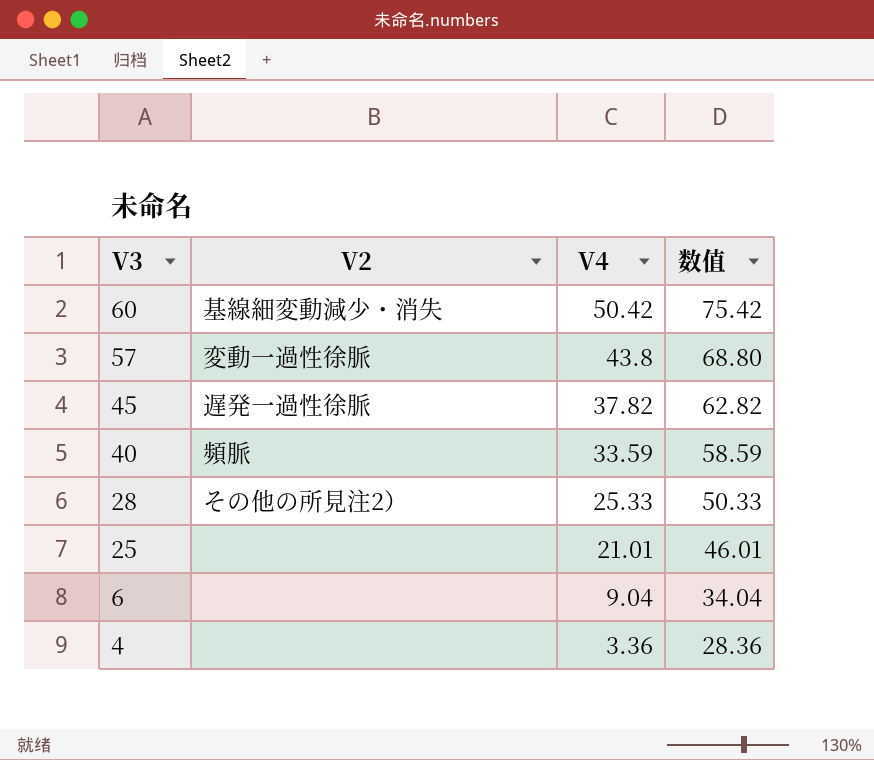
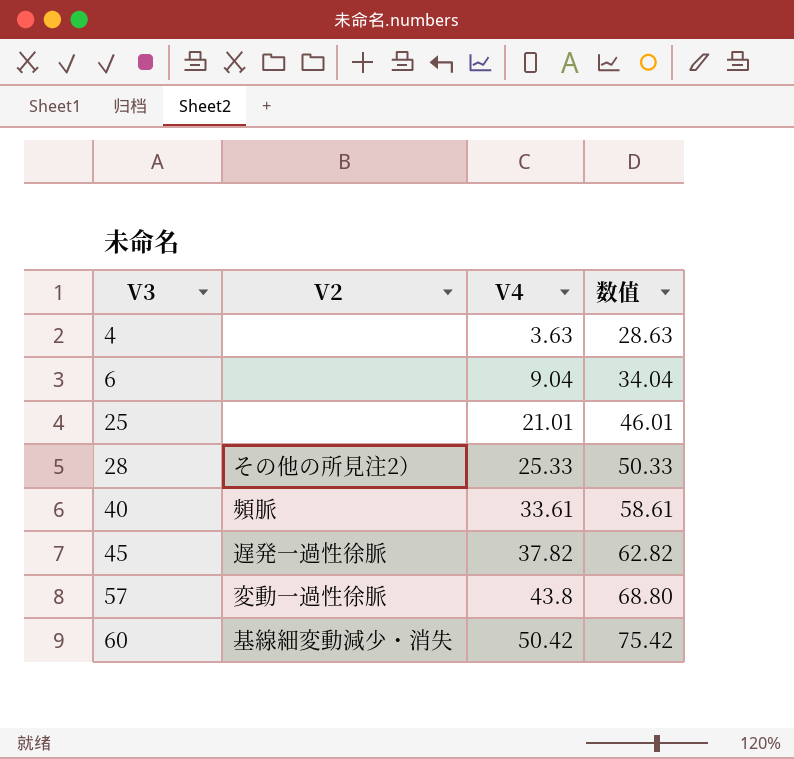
row order: V3 descending -> V3 ascending
4 | V4: 3.36 -> 3.63
4 | 数值: 28.36 -> 28.63
40 | V4: 33.59 -> 33.61
40 | 数值: 58.59 -> 58.61

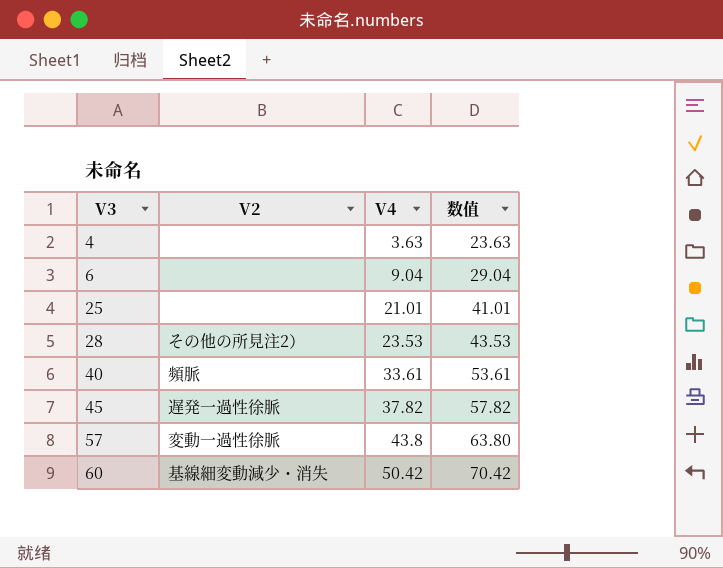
column 数值 | formula: [V4] + 25 -> [V4] + 20
28 | V4: 25.33 -> 23.53

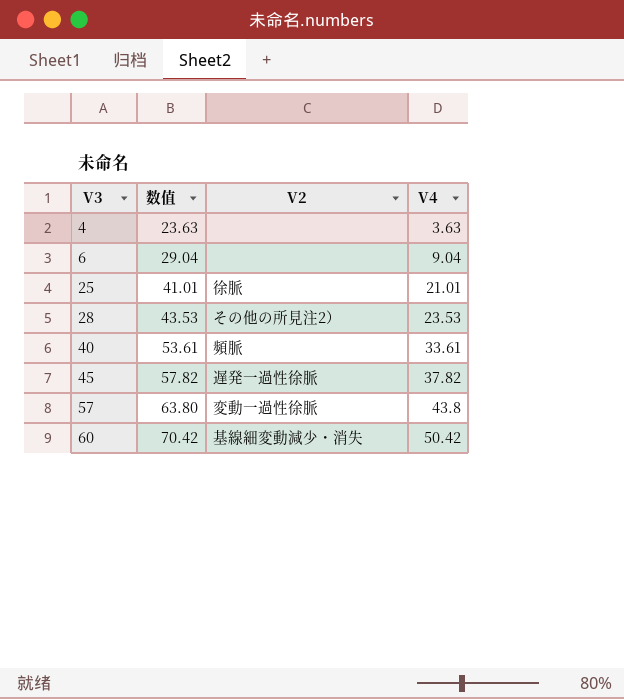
column 数值 | position: 4 -> 2
25 | V2: none -> 徐脈

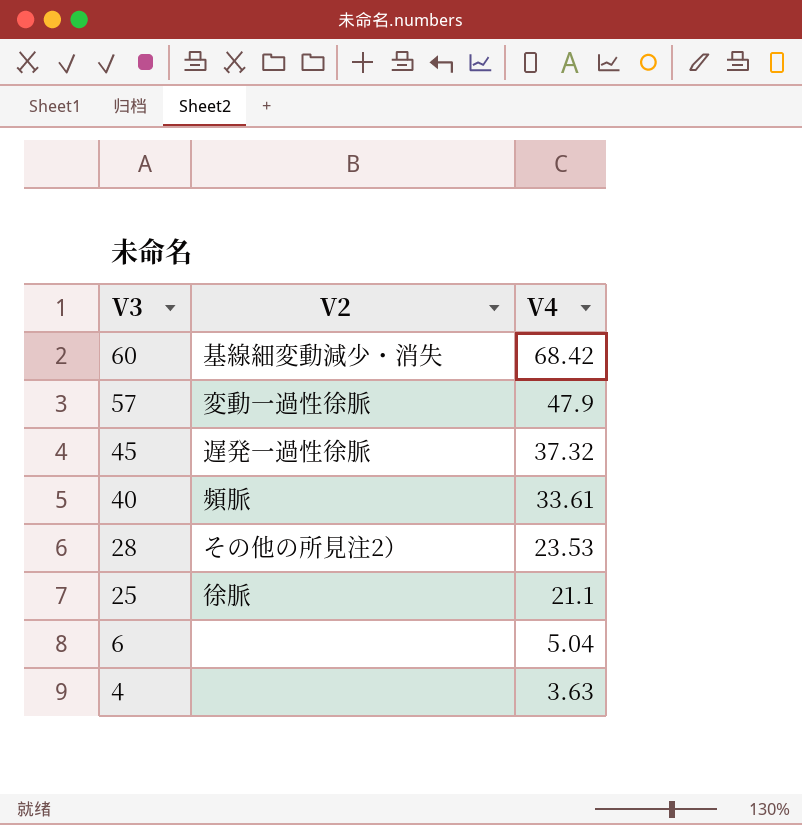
row order: V3 ascending -> V3 descending
column 数值 | formula: [V4] + 20 -> none
60 | V4: 50.42 -> 68.42
57 | V4: 43.8 -> 47.9
45 | V4: 37.82 -> 37.32
25 | V4: 21.01 -> 21.1
6 | V4: 9.04 -> 5.04

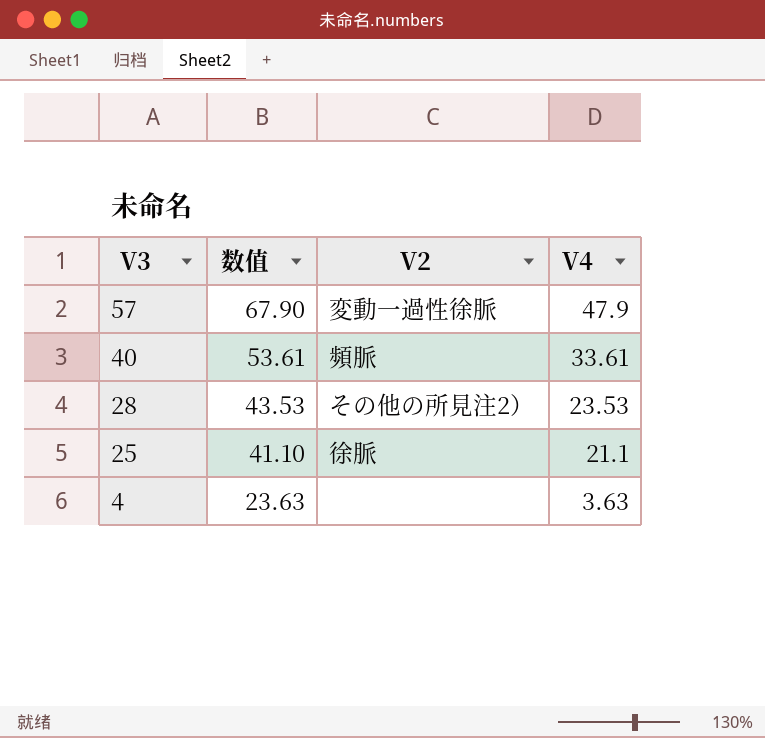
column 数值 | formula: none -> [V4] + 20
row 60: 基線細変動減少・消失 | 68.42 -> none
row 45: 遅発一過性徐脈 | 37.32 -> none
row 6: none | 5.04 -> none

